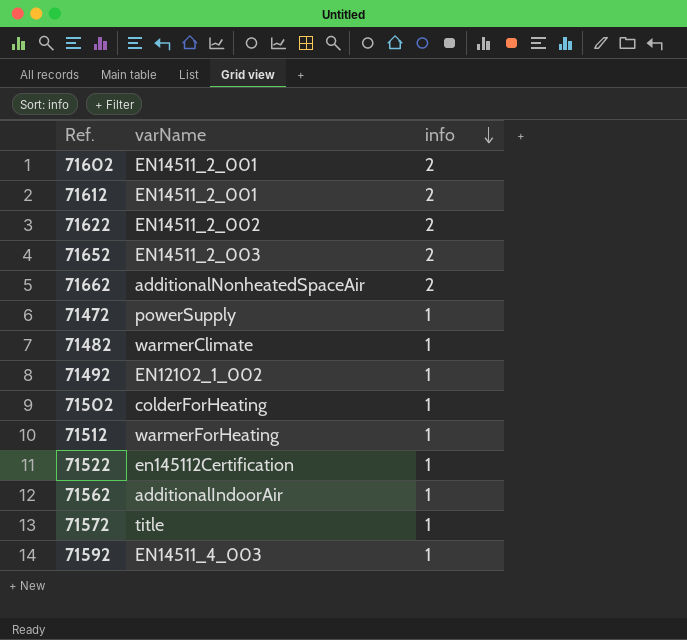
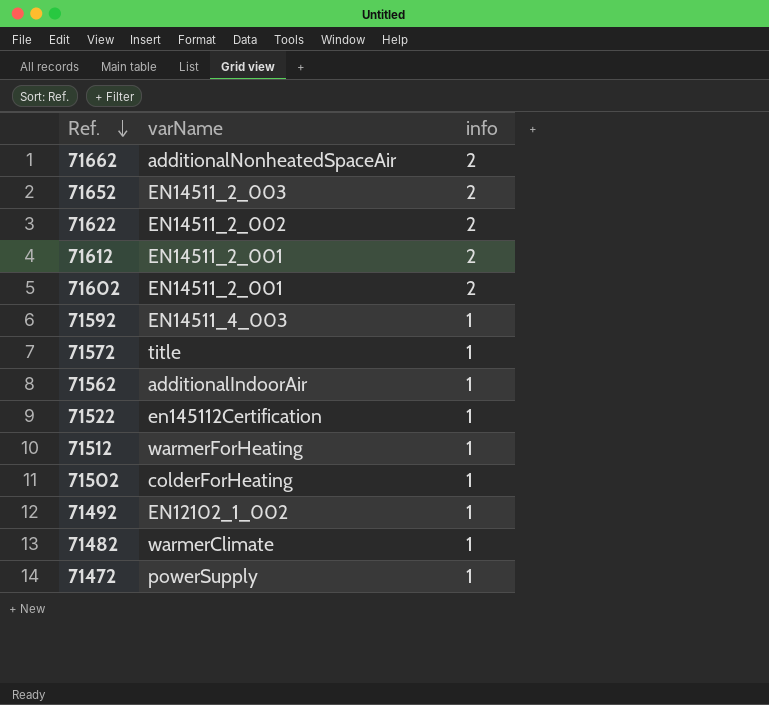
row order: info descending -> Ref. descending

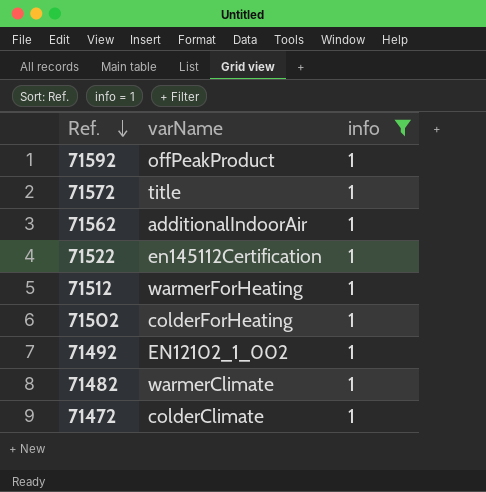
filter: none -> info = 1
71592 | varName: EN14511_4_003 -> offPeakProduct
71472 | varName: powerSupply -> colderClimate

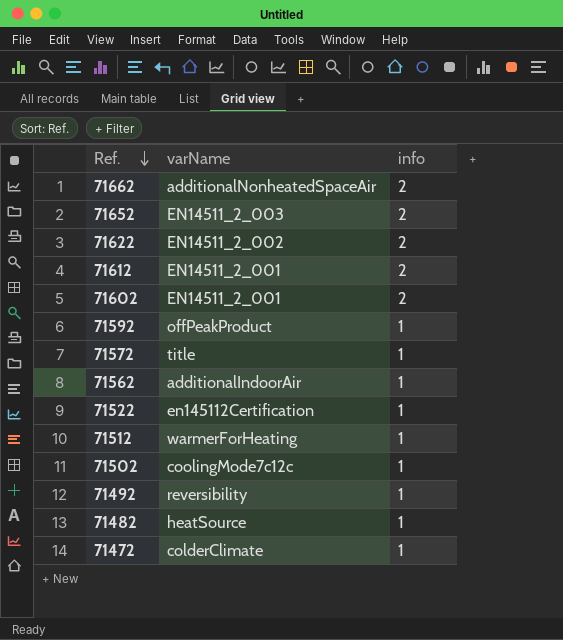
filter: info = 1 -> none
71502 | varName: colderForHeating -> coolingMode7c12c
71492 | varName: EN12102_1_002 -> reversibility
71482 | varName: warmerClimate -> heatSource

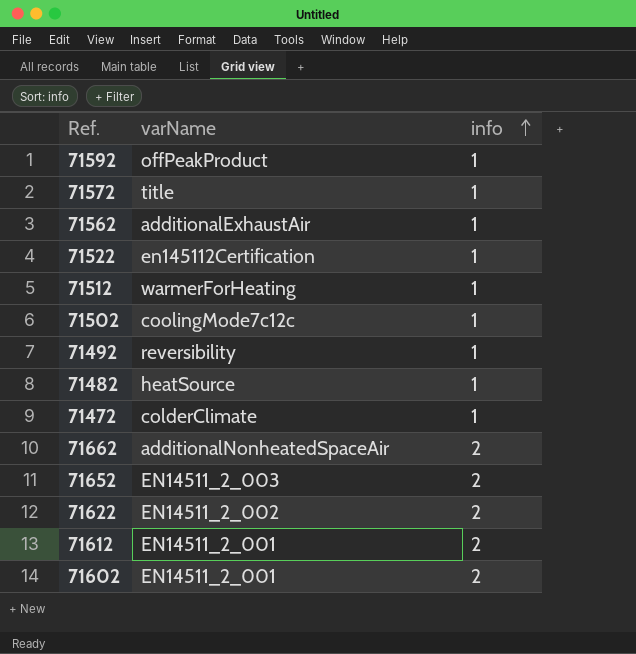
row order: Ref. descending -> info ascending
71562 | varName: additionalIndoorAir -> additionalExhaustAir

